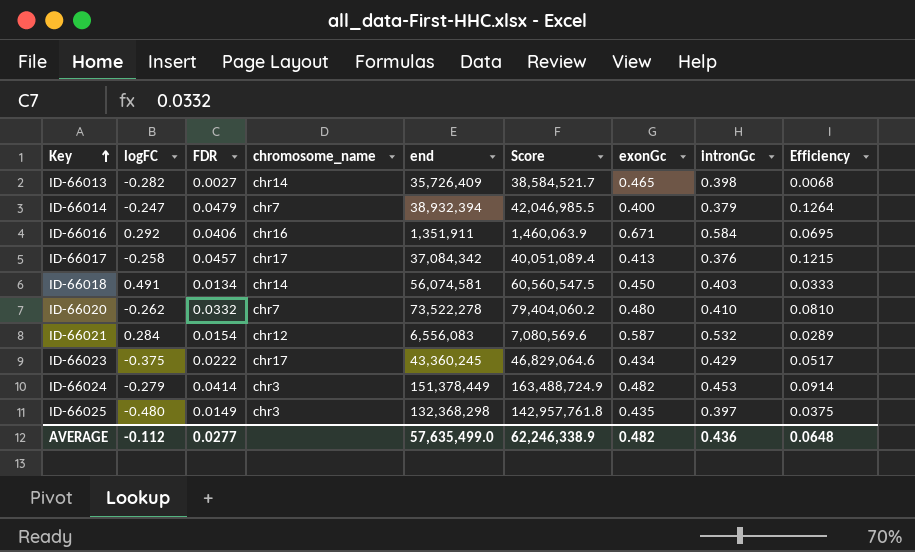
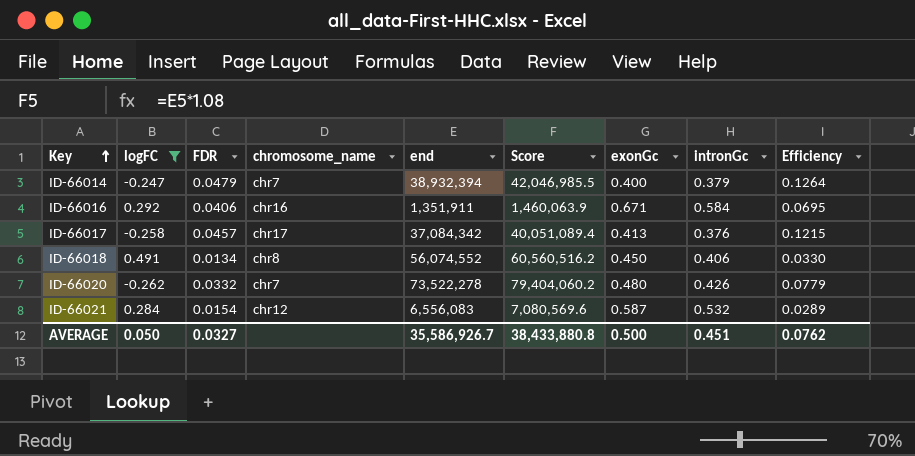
filter: none -> logFC >= -0.262
ID-66018 | chromosome_name: chr14 -> chr8
ID-66018 | end: 56,074,581 -> 56,074,552
ID-66018 | Score: 60,560,547.5 -> 60,560,516.2
ID-66018 | intronGc: 0.403 -> 0.406
ID-66018 | Efficiency: 0.0333 -> 0.0330
ID-66020 | intronGc: 0.410 -> 0.426
ID-66020 | Efficiency: 0.0810 -> 0.0779
AVERAGE | logFC: -0.112 -> 0.050
AVERAGE | FDR: 0.0277 -> 0.0327
AVERAGE | end: 57,635,499.0 -> 35,586,926.7
AVERAGE | Score: 62,246,338.9 -> 38,433,880.8
AVERAGE | exonGc: 0.482 -> 0.500
AVERAGE | intronGc: 0.436 -> 0.451
AVERAGE | Efficiency: 0.0648 -> 0.0762

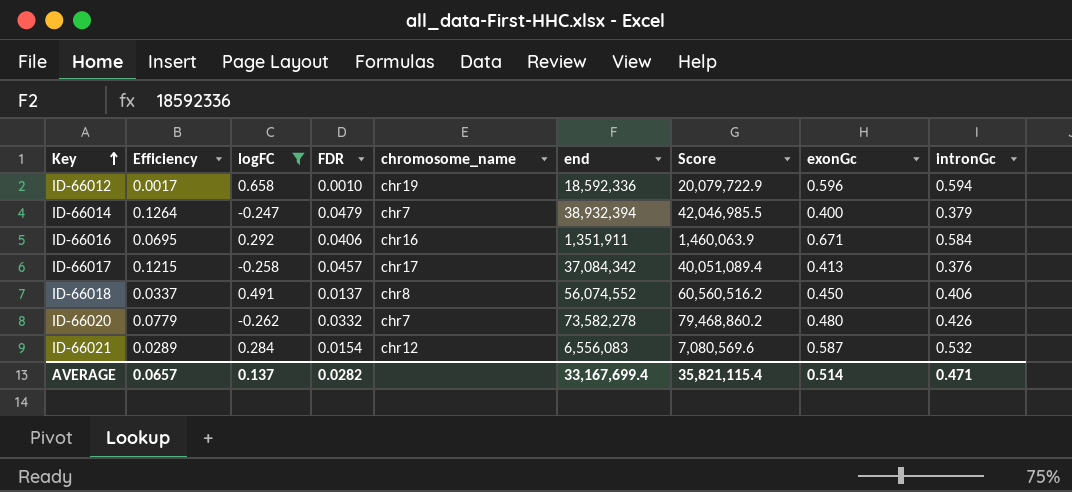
column Efficiency | position: 9 -> 2
row ID-66012: none -> 0.0017 | 0.658 | 0.0010 | chr19 | 18,592,336 | 20,079,722.9 | 0.596 | 0.594
ID-66018 | Efficiency: 0.0330 -> 0.0337
ID-66018 | FDR: 0.0134 -> 0.0137
ID-66020 | end: 73,522,278 -> 73,582,278
ID-66020 | Score: 79,404,060.2 -> 79,468,860.2
AVERAGE | Efficiency: 0.0762 -> 0.0657
AVERAGE | logFC: 0.050 -> 0.137
AVERAGE | FDR: 0.0327 -> 0.0282
AVERAGE | end: 35,586,926.7 -> 33,167,699.4
AVERAGE | Score: 38,433,880.8 -> 35,821,115.4
AVERAGE | exonGc: 0.500 -> 0.514
AVERAGE | intronGc: 0.451 -> 0.471

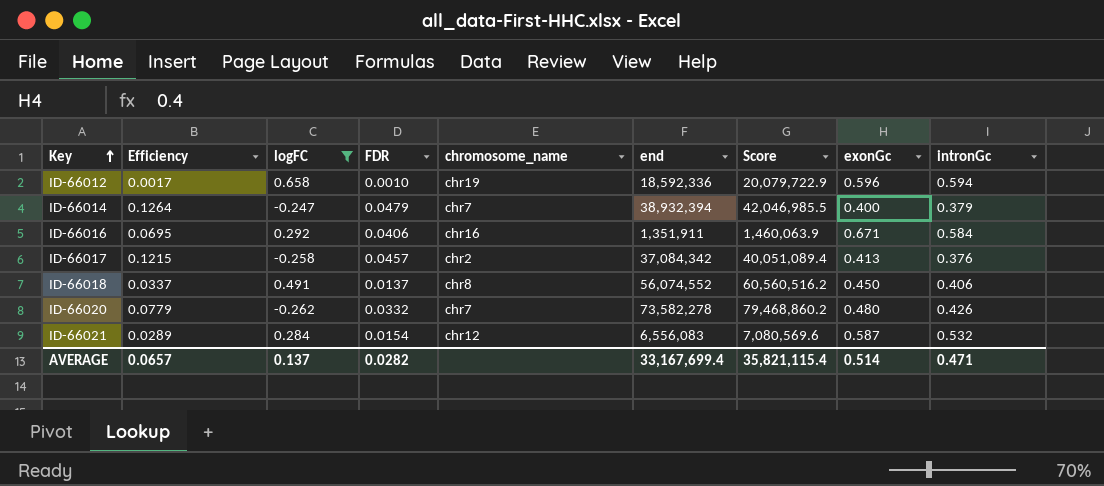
ID-66017 | chromosome_name: chr17 -> chr2

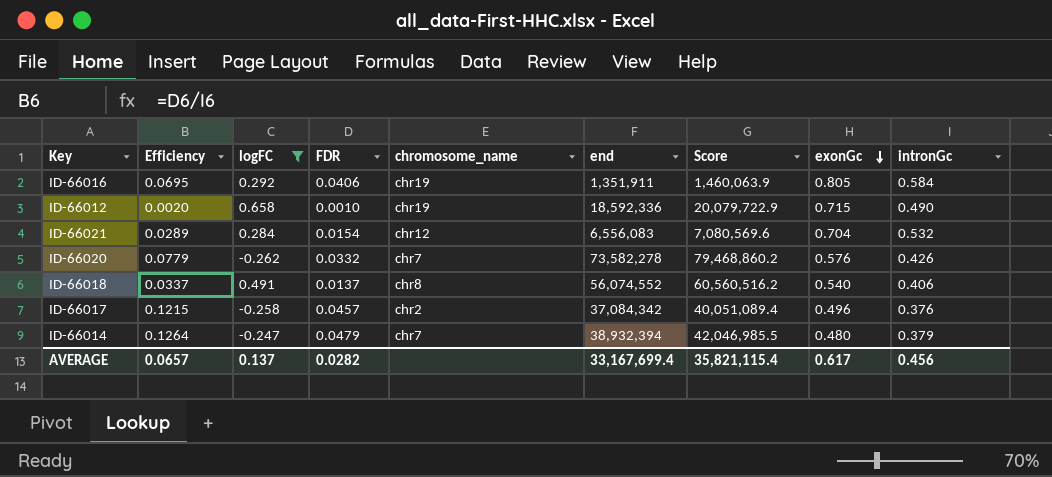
row order: Key ascending -> exonGc descending
ID-66016 | chromosome_name: chr16 -> chr19
ID-66016 | exonGc: 0.671 -> 0.805
ID-66012 | Efficiency: 0.0017 -> 0.0020
ID-66012 | exonGc: 0.596 -> 0.715
ID-66012 | intronGc: 0.594 -> 0.490
ID-66021 | exonGc: 0.587 -> 0.704
ID-66020 | exonGc: 0.480 -> 0.576
ID-66018 | exonGc: 0.450 -> 0.540
ID-66017 | exonGc: 0.413 -> 0.496
ID-66014 | exonGc: 0.400 -> 0.480
AVERAGE | exonGc: 0.514 -> 0.617
AVERAGE | intronGc: 0.471 -> 0.456

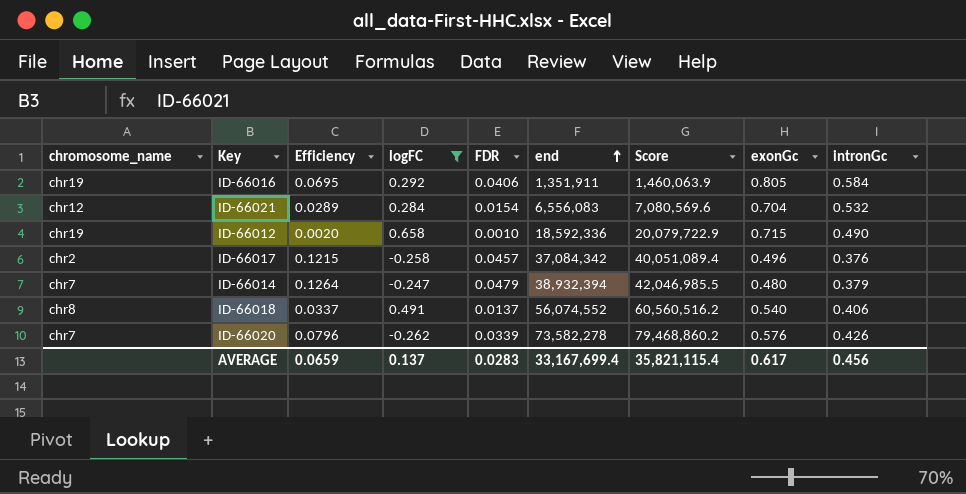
row order: exonGc descending -> end ascending
column chromosome_name | position: 5 -> 1
ID-66020 | Efficiency: 0.0779 -> 0.0796
ID-66020 | FDR: 0.0332 -> 0.0339
AVERAGE | Efficiency: 0.0657 -> 0.0659
AVERAGE | FDR: 0.0282 -> 0.0283

